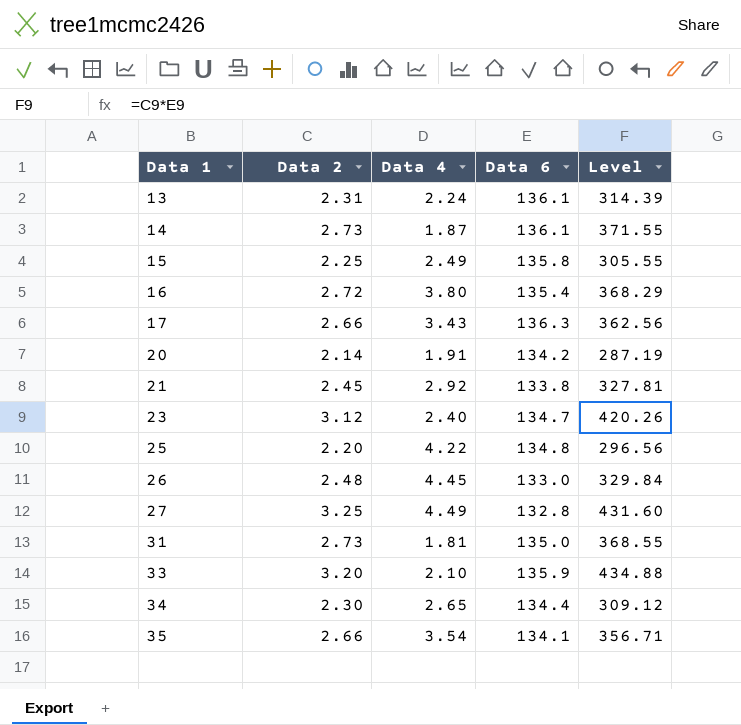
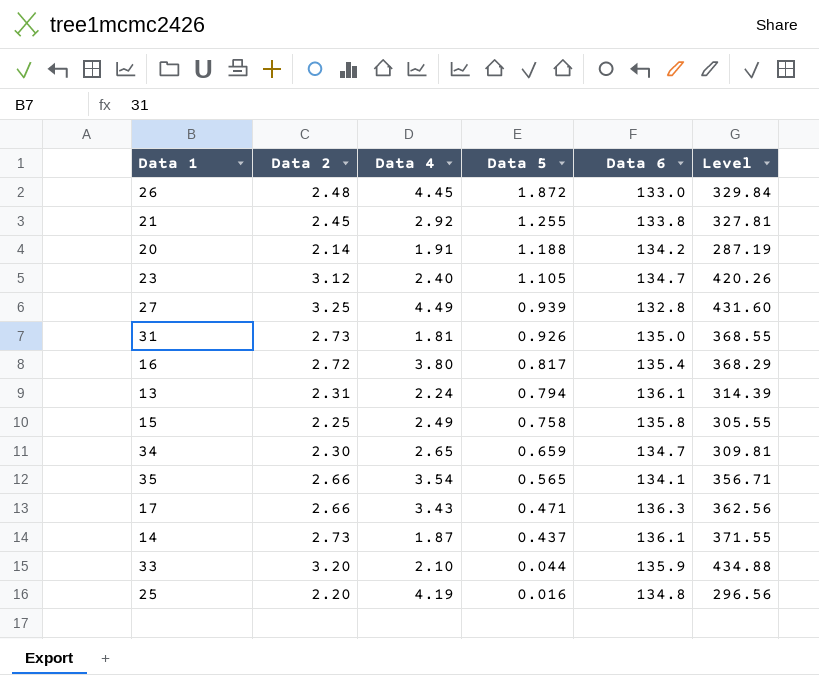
row order: Data 1 ascending -> Data 5 descending
column Data 5 | position: none -> 4
34 | Data 6: 134.4 -> 134.7
34 | Level: 309.12 -> 309.81
25 | Data 4: 4.22 -> 4.19

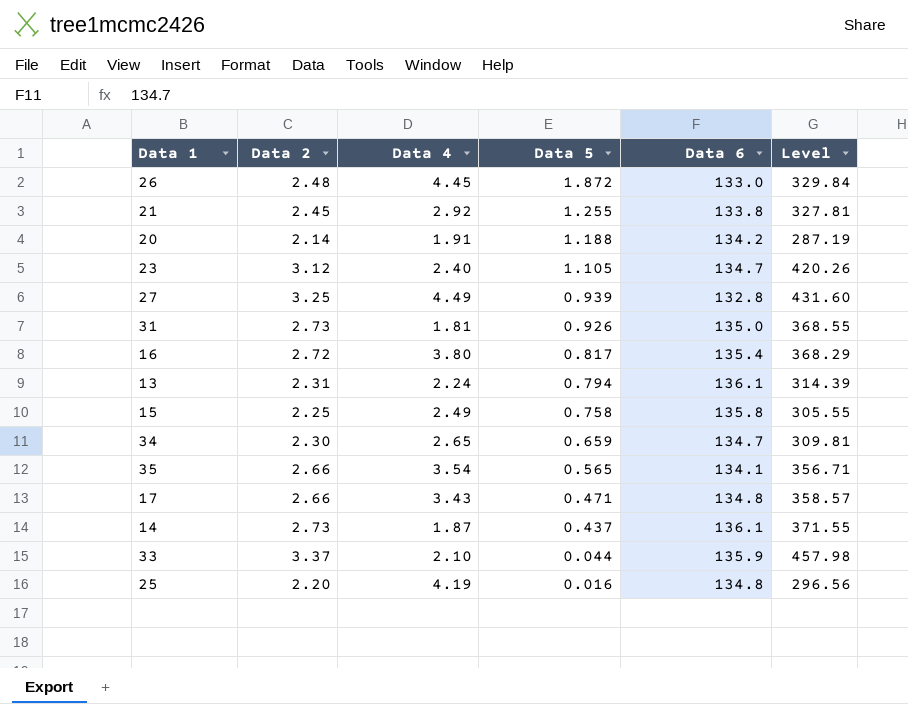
17 | Data 6: 136.3 -> 134.8
17 | Level: 362.56 -> 358.57
33 | Data 2: 3.20 -> 3.37
33 | Level: 434.88 -> 457.98

